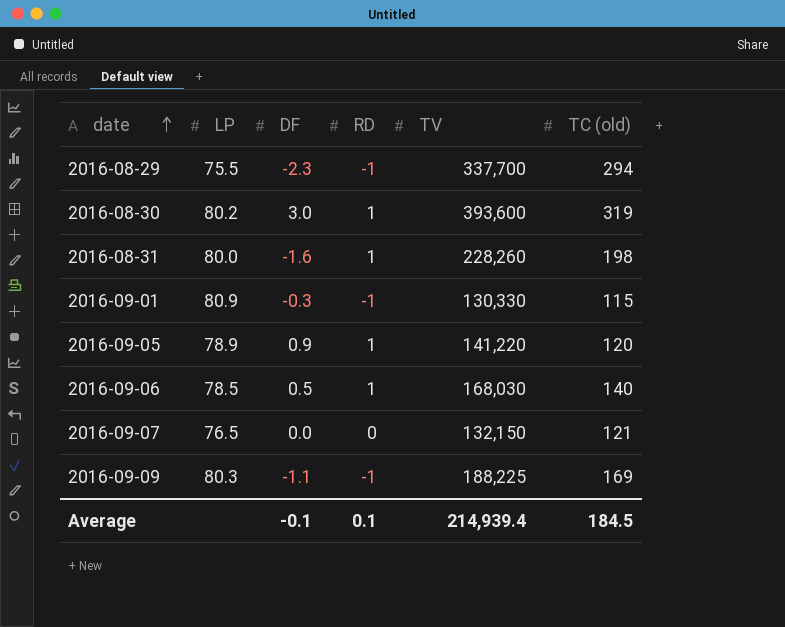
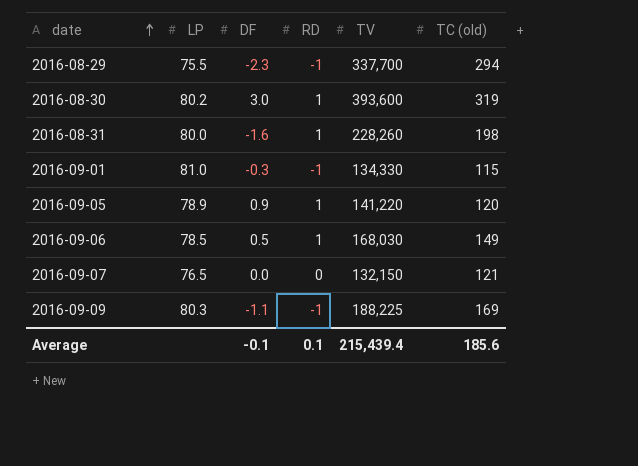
2016-09-01 | LP: 80.9 -> 81.0
2016-09-01 | TV: 130,330 -> 134,330
2016-09-06 | TC (old): 140 -> 149
Average | TV: 214,939.4 -> 215,439.4
Average | TC (old): 184.5 -> 185.6

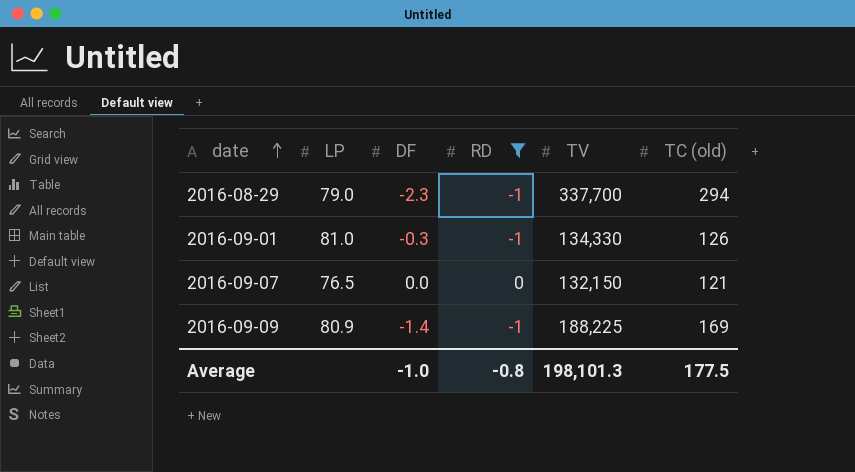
filter: none -> RD != 1
2016-08-29 | LP: 75.5 -> 79.0
2016-09-01 | TC (old): 115 -> 126
2016-09-09 | LP: 80.3 -> 80.9
2016-09-09 | DF: -1.1 -> -1.4
Average | DF: -0.1 -> -1.0
Average | RD: 0.1 -> -0.8
Average | TV: 215,439.4 -> 198,101.3
Average | TC (old): 185.6 -> 177.5

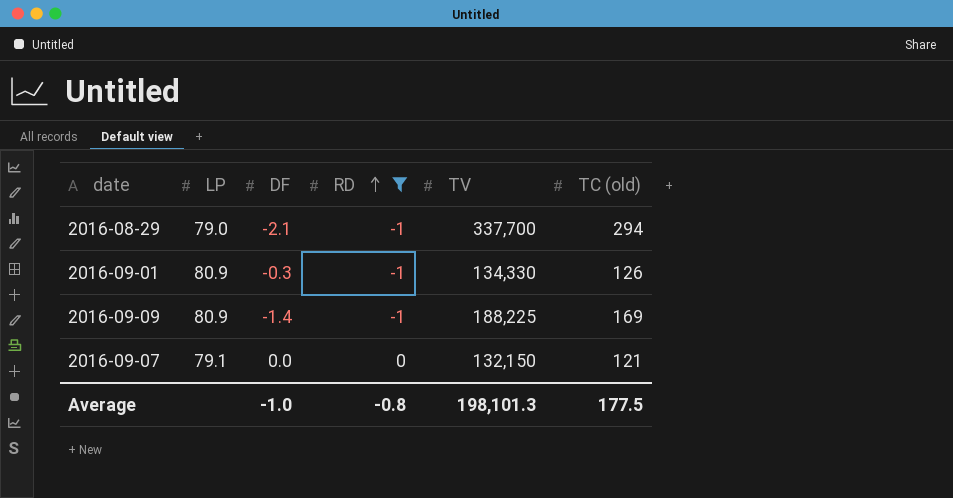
row order: date ascending -> RD ascending
2016-08-29 | DF: -2.3 -> -2.1
2016-09-01 | LP: 81.0 -> 80.9
2016-09-07 | LP: 76.5 -> 79.1

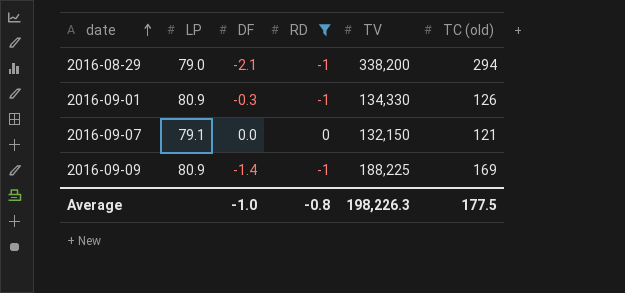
row order: RD ascending -> date ascending
2016-08-29 | TV: 337,700 -> 338,200
Average | TV: 198,101.3 -> 198,226.3

